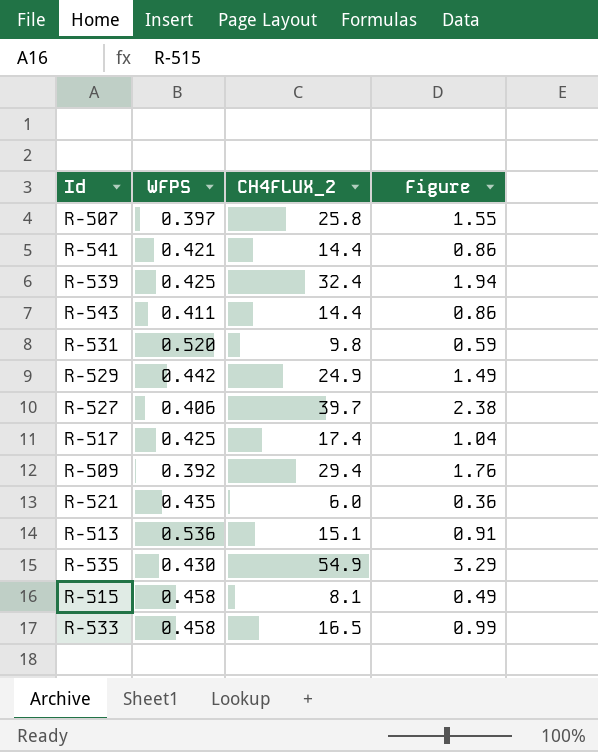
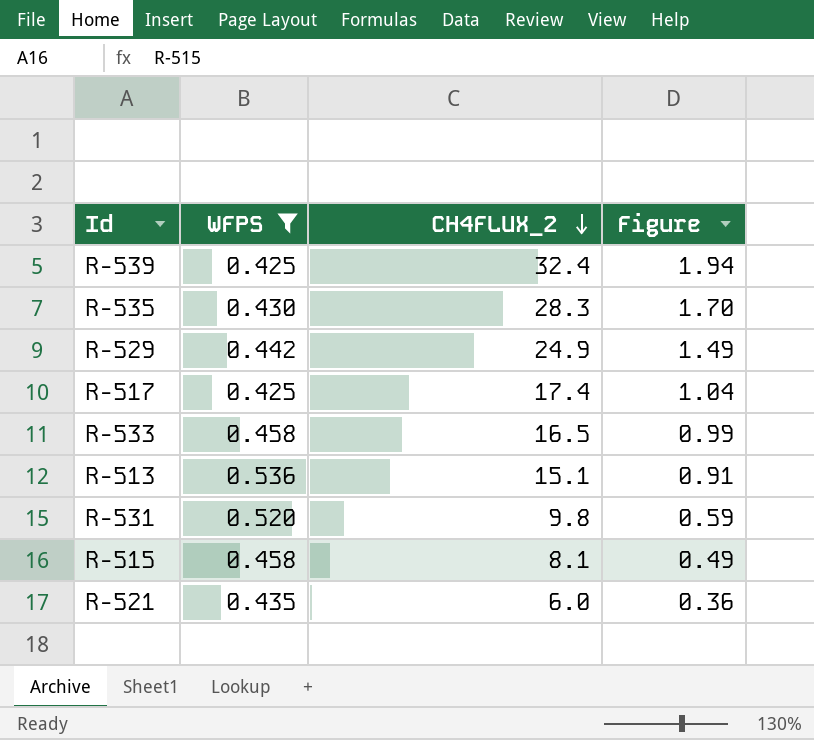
filter: none -> WFPS >= 0.425
row order: none -> CH4FLUX_2 descending
R-535 | CH4FLUX_2: 54.9 -> 28.3
R-535 | Figure: 3.29 -> 1.70

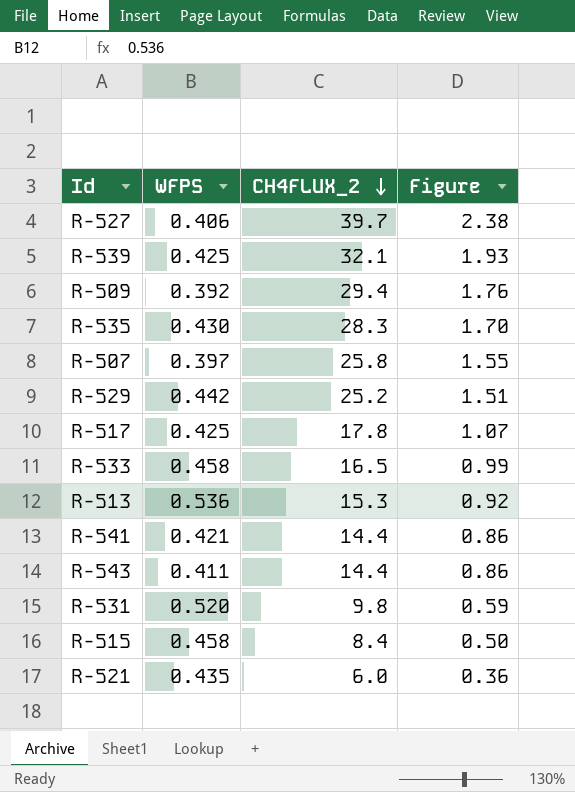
filter: WFPS >= 0.425 -> none
R-539 | CH4FLUX_2: 32.4 -> 32.1
R-539 | Figure: 1.94 -> 1.93
R-529 | CH4FLUX_2: 24.9 -> 25.2
R-529 | Figure: 1.49 -> 1.51
R-517 | CH4FLUX_2: 17.4 -> 17.8
R-517 | Figure: 1.04 -> 1.07
R-513 | CH4FLUX_2: 15.1 -> 15.3
R-513 | Figure: 0.91 -> 0.92
R-515 | CH4FLUX_2: 8.1 -> 8.4
R-515 | Figure: 0.49 -> 0.50

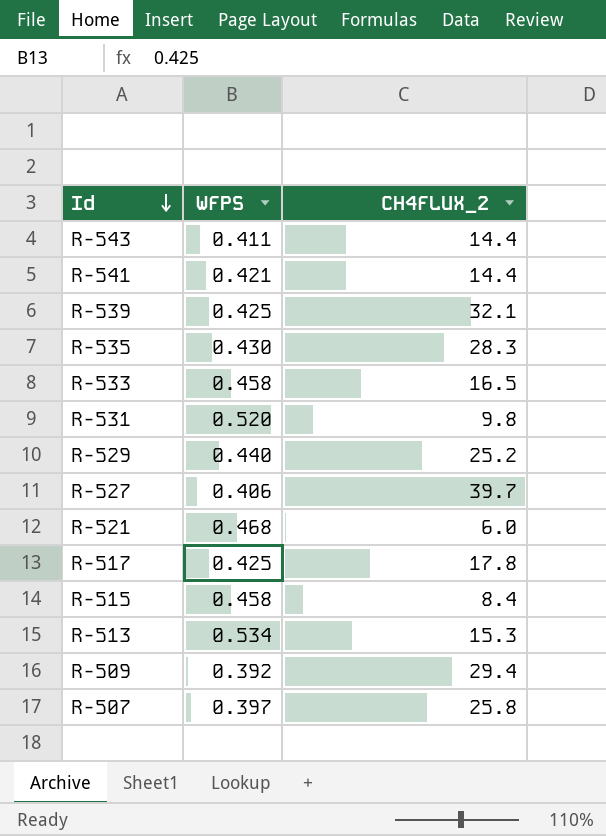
row order: CH4FLUX_2 descending -> Id descending
column Figure | formula: [CH4FLUX_2] * 0.06 -> none
R-529 | WFPS: 0.442 -> 0.440
R-521 | WFPS: 0.435 -> 0.468
R-513 | WFPS: 0.536 -> 0.534

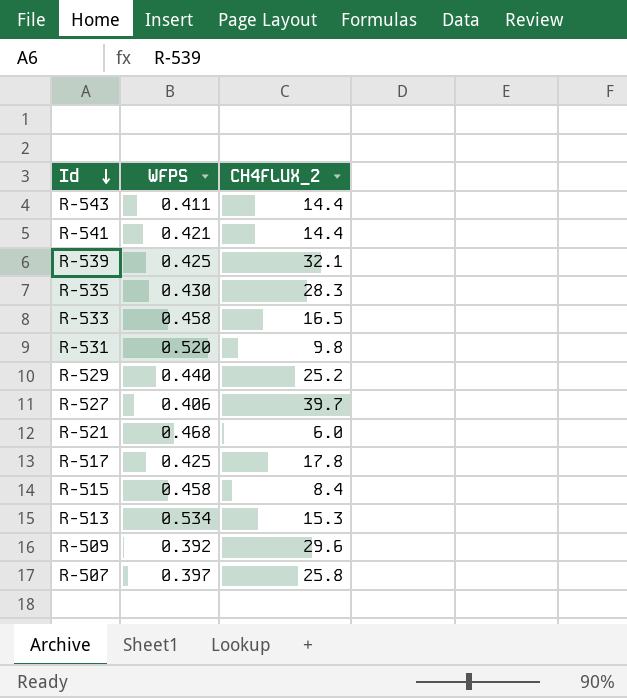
R-509 | CH4FLUX_2: 29.4 -> 29.6

